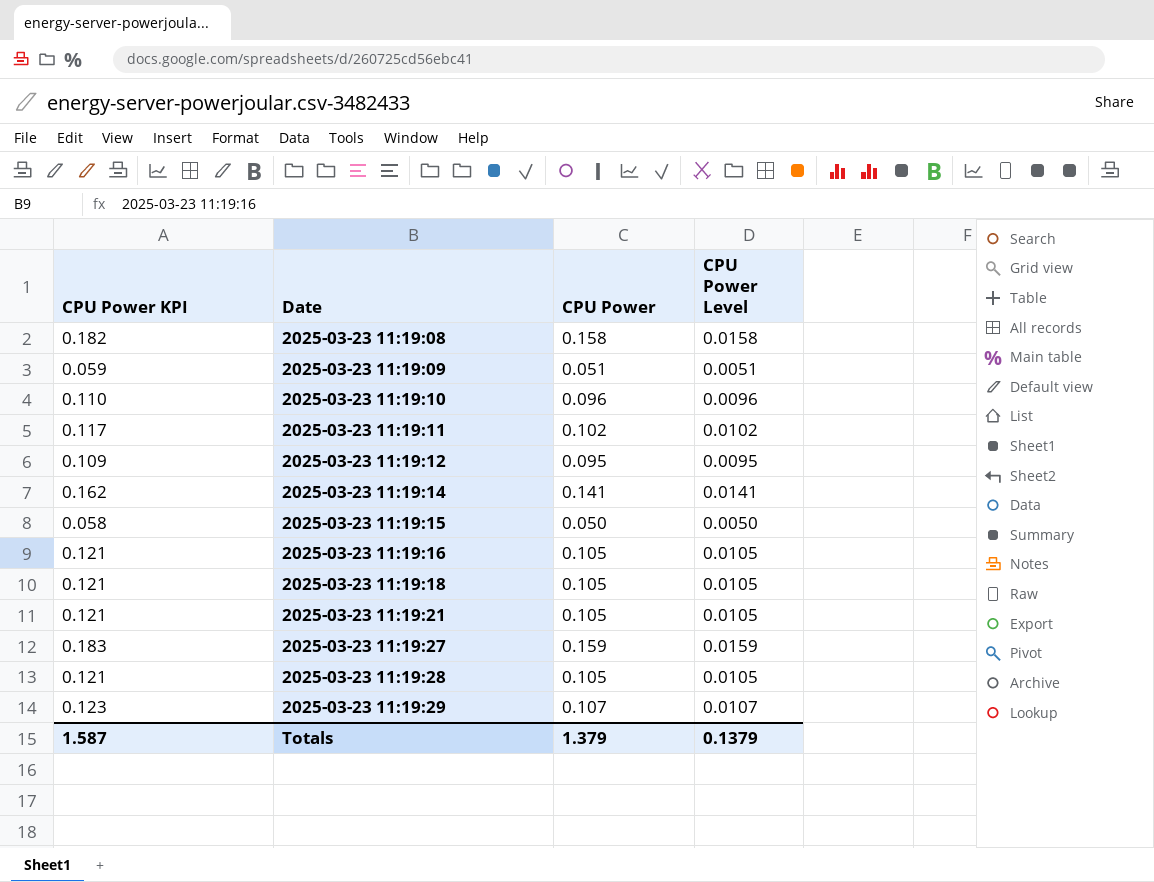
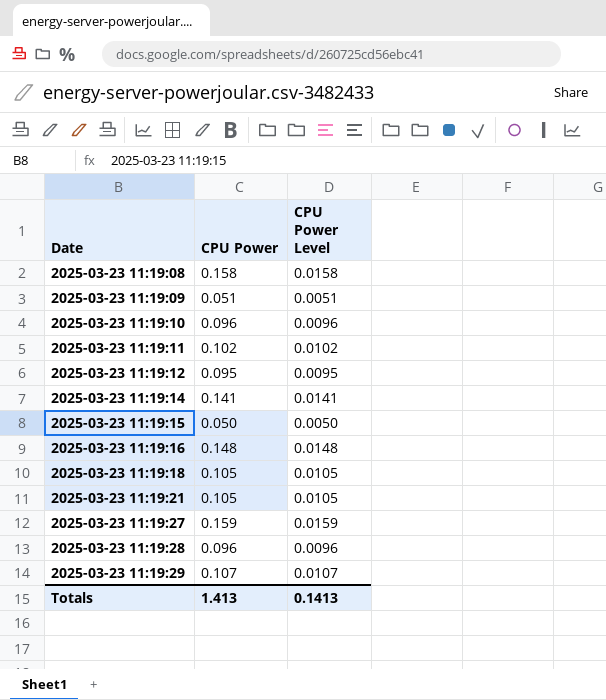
column CPU Power KPI | formula: [CPU Power] * 1.15 -> none
2025-03-23 11:19:16 | CPU Power: 0.105 -> 0.148
2025-03-23 11:19:16 | CPU Power Level: 0.0105 -> 0.0148
2025-03-23 11:19:28 | CPU Power: 0.105 -> 0.096
2025-03-23 11:19:28 | CPU Power Level: 0.0105 -> 0.0096
Totals | CPU Power: 1.379 -> 1.413
Totals | CPU Power Level: 0.1379 -> 0.1413

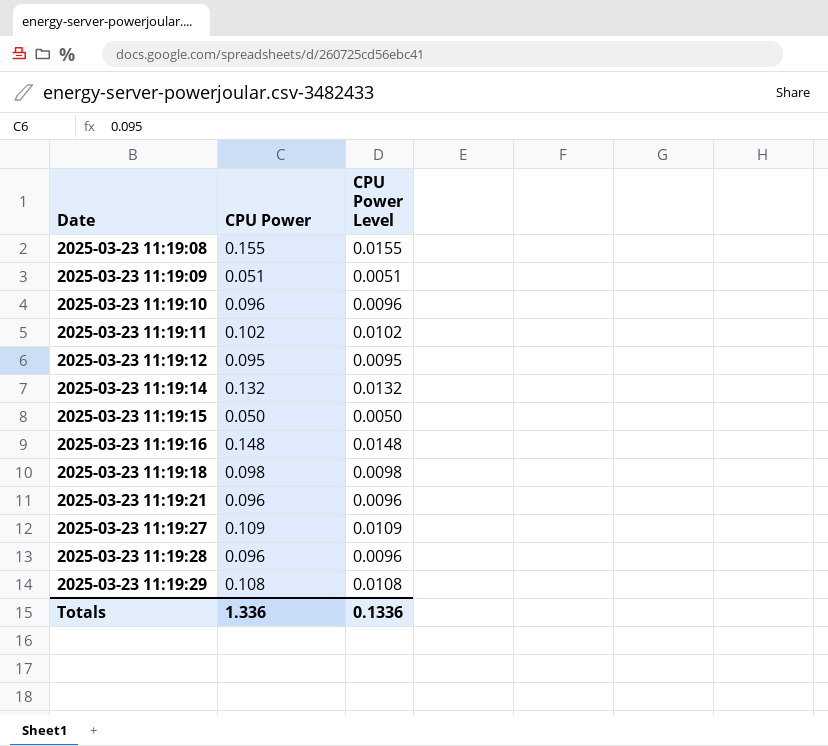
2025-03-23 11:19:08 | CPU Power: 0.158 -> 0.155
2025-03-23 11:19:08 | CPU Power Level: 0.0158 -> 0.0155
2025-03-23 11:19:14 | CPU Power: 0.141 -> 0.132
2025-03-23 11:19:14 | CPU Power Level: 0.0141 -> 0.0132
2025-03-23 11:19:18 | CPU Power: 0.105 -> 0.098
2025-03-23 11:19:18 | CPU Power Level: 0.0105 -> 0.0098
2025-03-23 11:19:21 | CPU Power: 0.105 -> 0.096
2025-03-23 11:19:21 | CPU Power Level: 0.0105 -> 0.0096
2025-03-23 11:19:27 | CPU Power: 0.159 -> 0.109
2025-03-23 11:19:27 | CPU Power Level: 0.0159 -> 0.0109
2025-03-23 11:19:29 | CPU Power: 0.107 -> 0.108
2025-03-23 11:19:29 | CPU Power Level: 0.0107 -> 0.0108
Totals | CPU Power: 1.413 -> 1.336
Totals | CPU Power Level: 0.1413 -> 0.1336

